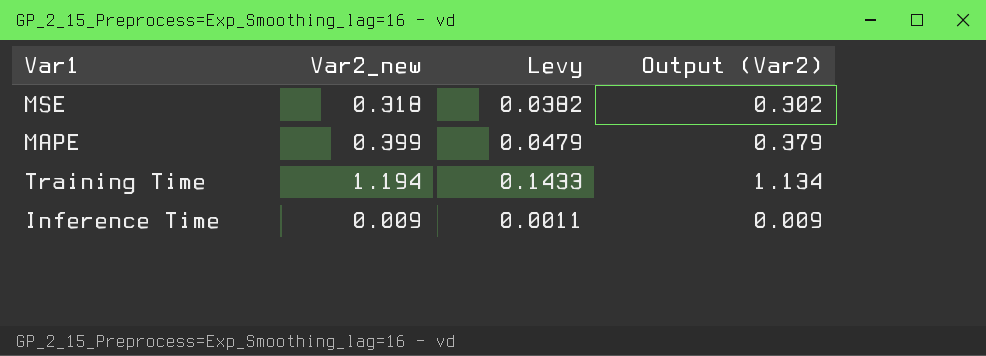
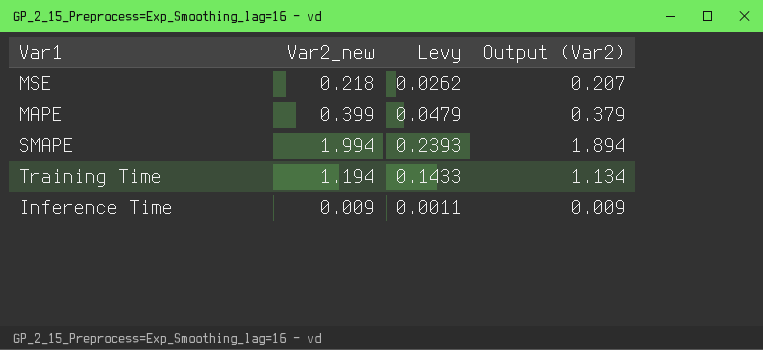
MSE | Var2_new: 0.318 -> 0.218
MSE | Levy: 0.0382 -> 0.0262
MSE | Output (Var2): 0.302 -> 0.207
row SMAPE: none -> 1.994 | 0.2393 | 1.894

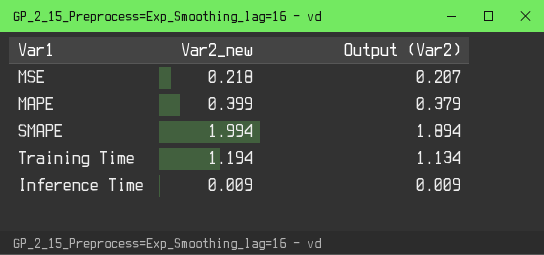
column Levy | formula: [Var2_new] * 0.12 -> none

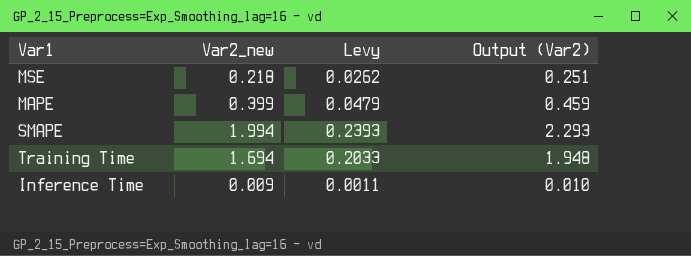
column Levy | formula: none -> [Var2_new] * 0.12
column Output (Var2) | formula: [Var2_new] * 0.95 -> [Var2_new] * 1.15
Training Time | Var2_new: 1.194 -> 1.694

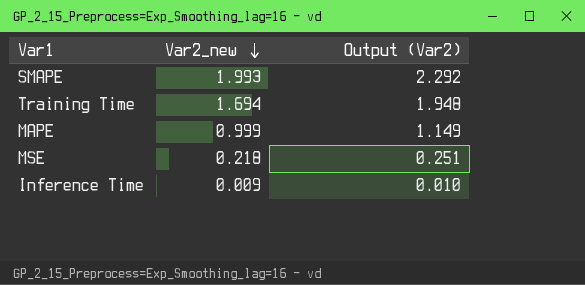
row order: none -> Var2_new descending
column Levy | formula: [Var2_new] * 0.12 -> none
SMAPE | Var2_new: 1.994 -> 1.993
SMAPE | Output (Var2): 2.293 -> 2.292
MAPE | Var2_new: 0.399 -> 0.999
MAPE | Output (Var2): 0.459 -> 1.149

